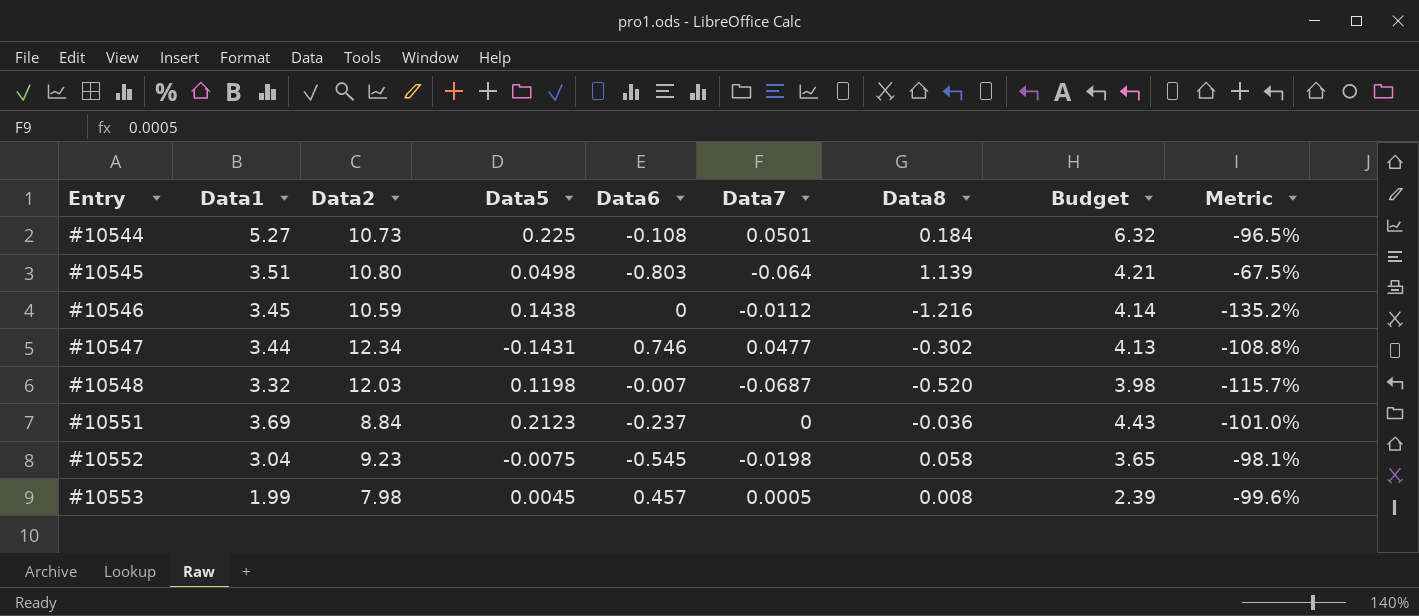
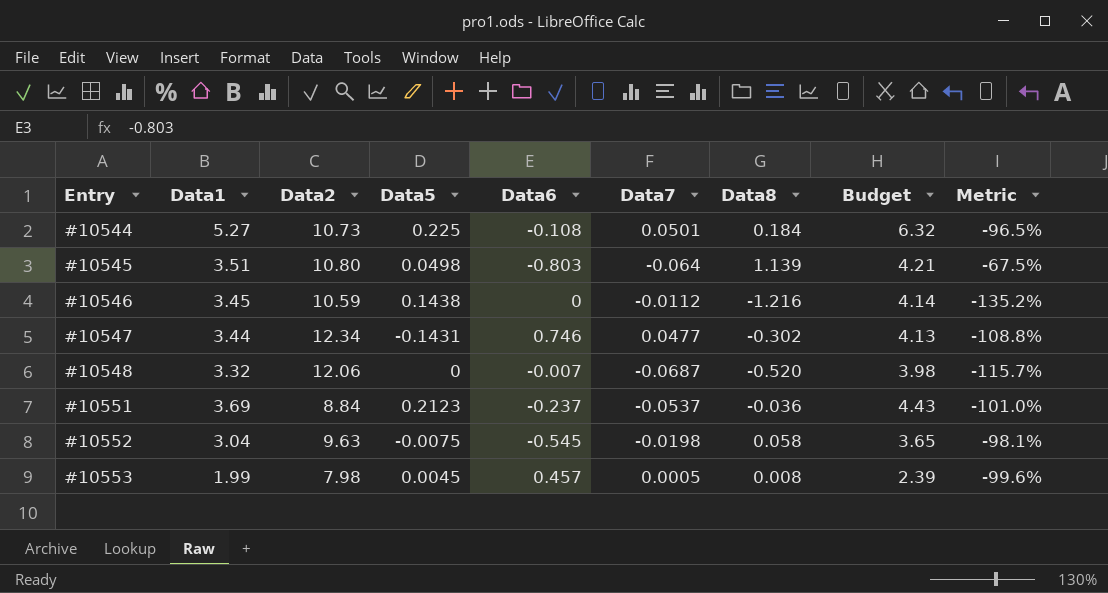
#10548 | Data2: 12.03 -> 12.06
#10548 | Data5: 0.1198 -> 0
#10551 | Data7: 0 -> -0.0537
#10552 | Data2: 9.23 -> 9.63

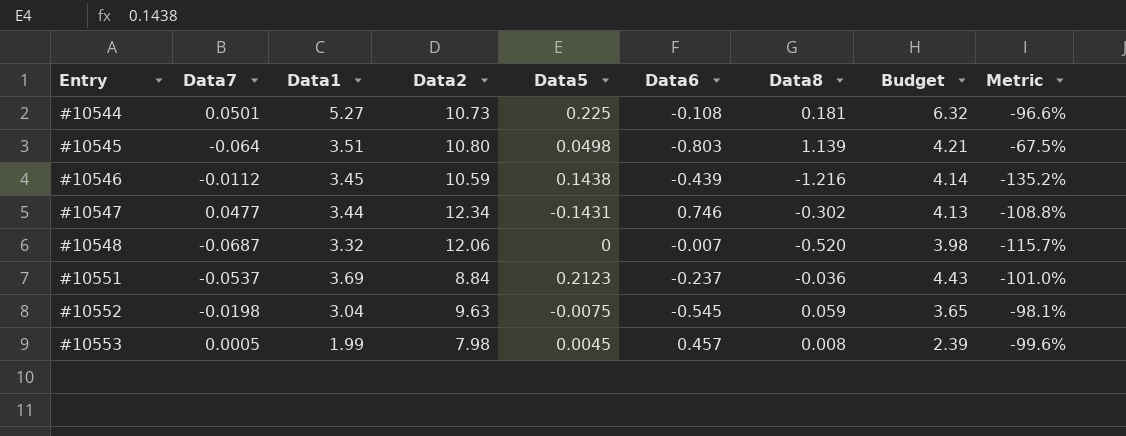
column Data7 | position: 6 -> 2
#10544 | Data8: 0.184 -> 0.181
#10544 | Metric: -96.5% -> -96.6%
#10546 | Data6: 0 -> -0.439
#10552 | Data8: 0.058 -> 0.059

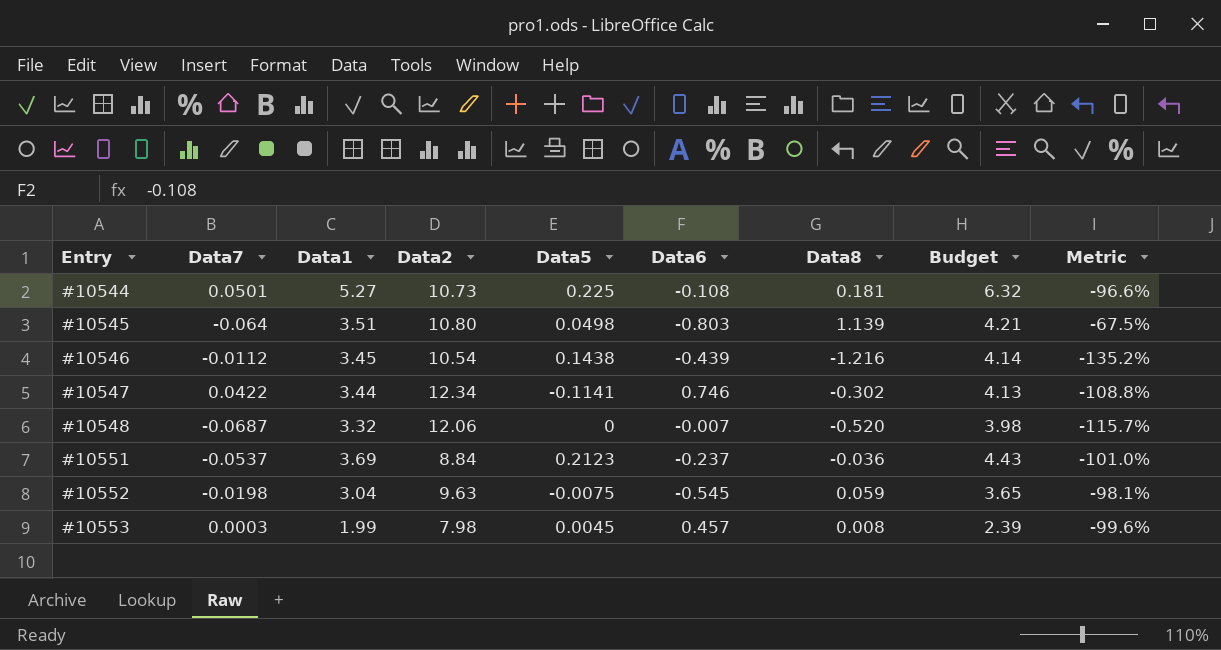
#10546 | Data2: 10.59 -> 10.54
#10547 | Data7: 0.0477 -> 0.0422
#10547 | Data5: -0.1431 -> -0.1141
#10553 | Data7: 0.0005 -> 0.0003

